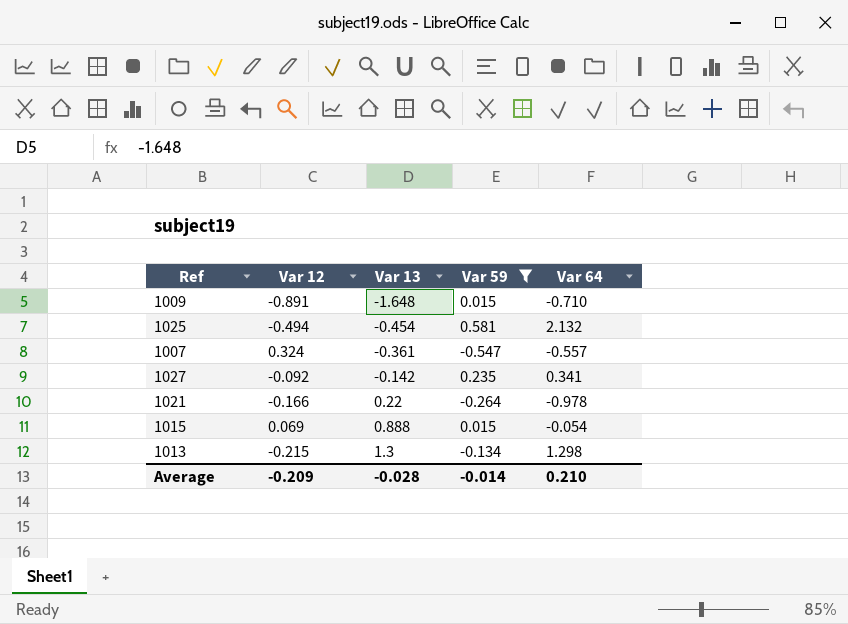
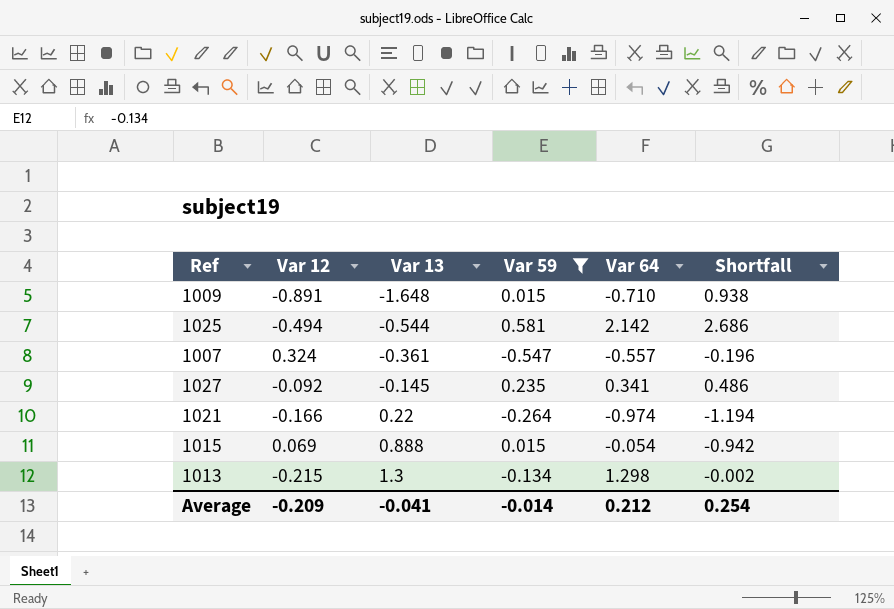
column Shortfall | formula: none -> [Var 64] - [Var 13]
1025 | Var 13: -0.454 -> -0.544
1025 | Var 64: 2.132 -> 2.142
1027 | Var 13: -0.142 -> -0.145
1021 | Var 64: -0.978 -> -0.974
Average | Var 13: -0.028 -> -0.041
Average | Var 64: 0.210 -> 0.212

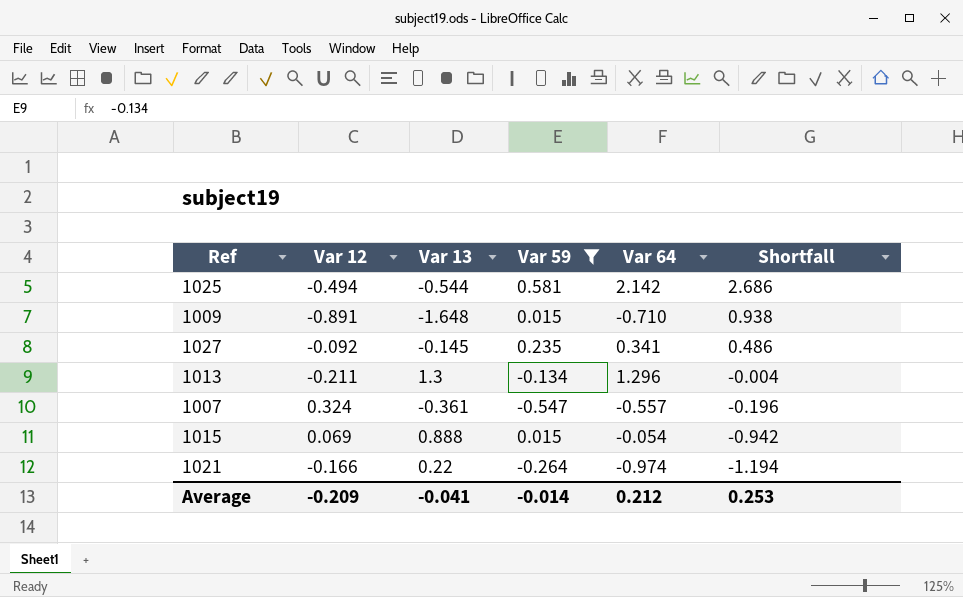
row order: Var 13 ascending -> Shortfall descending
1013 | Var 12: -0.215 -> -0.211
1013 | Var 64: 1.298 -> 1.296
1013 | Shortfall: -0.002 -> -0.004
Average | Shortfall: 0.254 -> 0.253

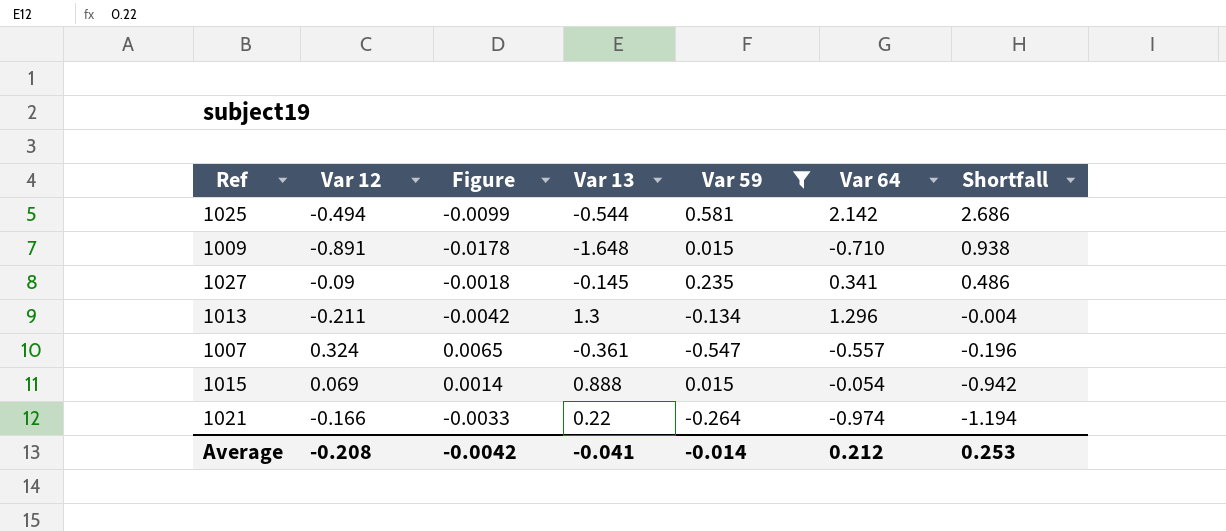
column Figure | formula: none -> [Var 12] * 0.02
1027 | Var 12: -0.092 -> -0.09
Average | Var 12: -0.209 -> -0.208

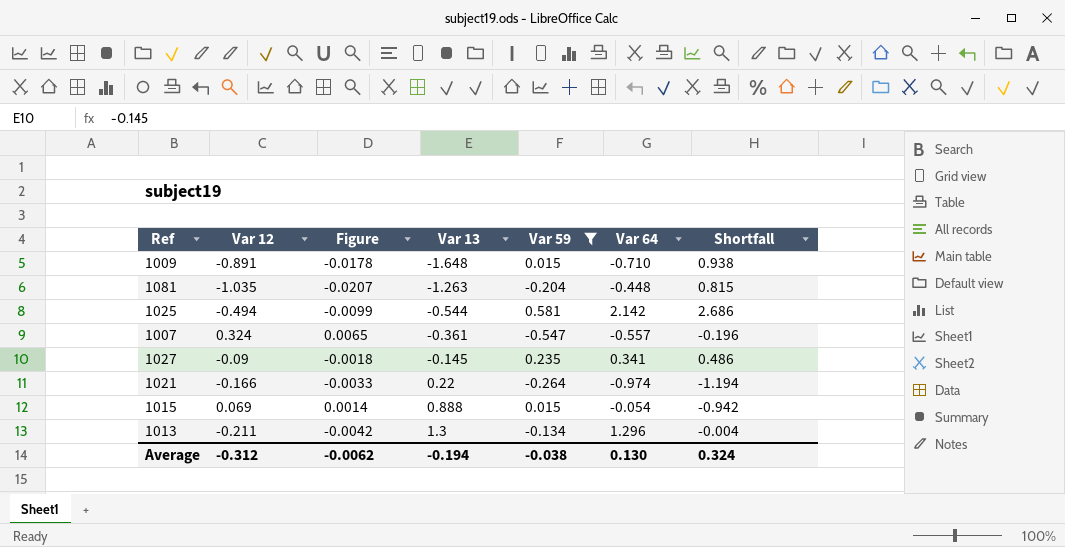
row order: Shortfall descending -> Var 13 ascending
row 1081: none -> -1.035 | -0.0207 | -1.263 | -0.204 | -0.448 | 0.815
Average | Var 12: -0.208 -> -0.312
Average | Figure: -0.0042 -> -0.0062
Average | Var 13: -0.041 -> -0.194
Average | Var 59: -0.014 -> -0.038
Average | Var 64: 0.212 -> 0.130
Average | Shortfall: 0.253 -> 0.324

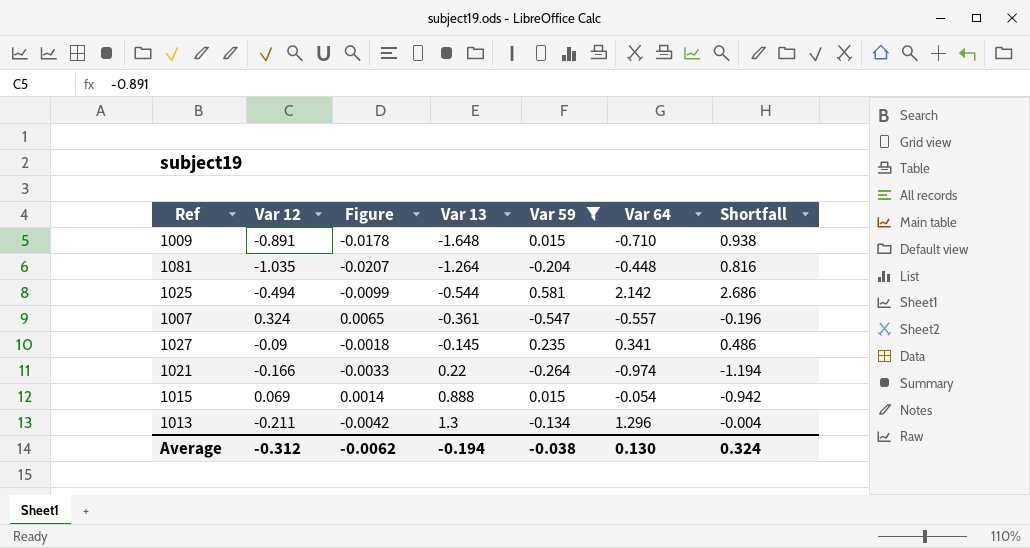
1081 | Var 13: -1.263 -> -1.264
1081 | Shortfall: 0.815 -> 0.816

